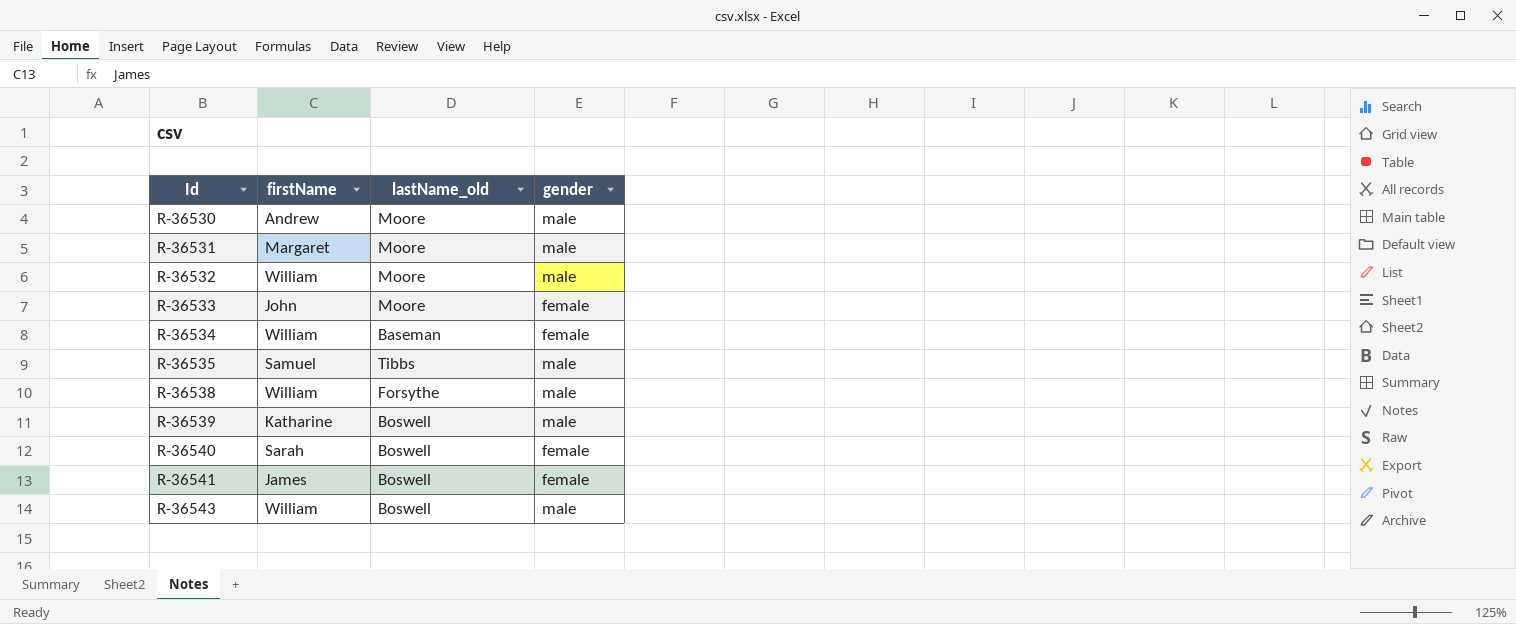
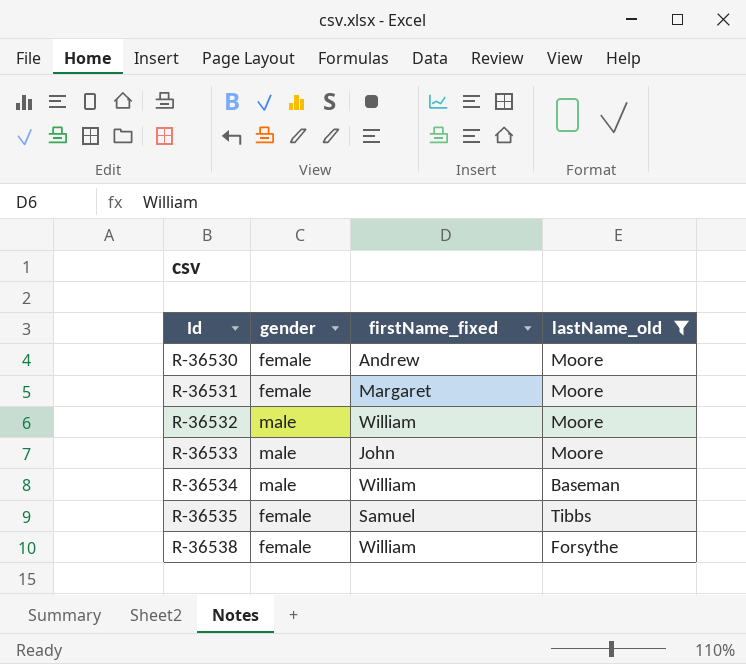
filter: none -> lastName_old != Boswell
column gender | position: 4 -> 2
column name: firstName -> firstName_fixed
R-36530 | gender: male -> female
R-36531 | gender: male -> female
R-36533 | gender: female -> male
R-36534 | gender: female -> male
R-36535 | gender: male -> female
R-36538 | gender: male -> female

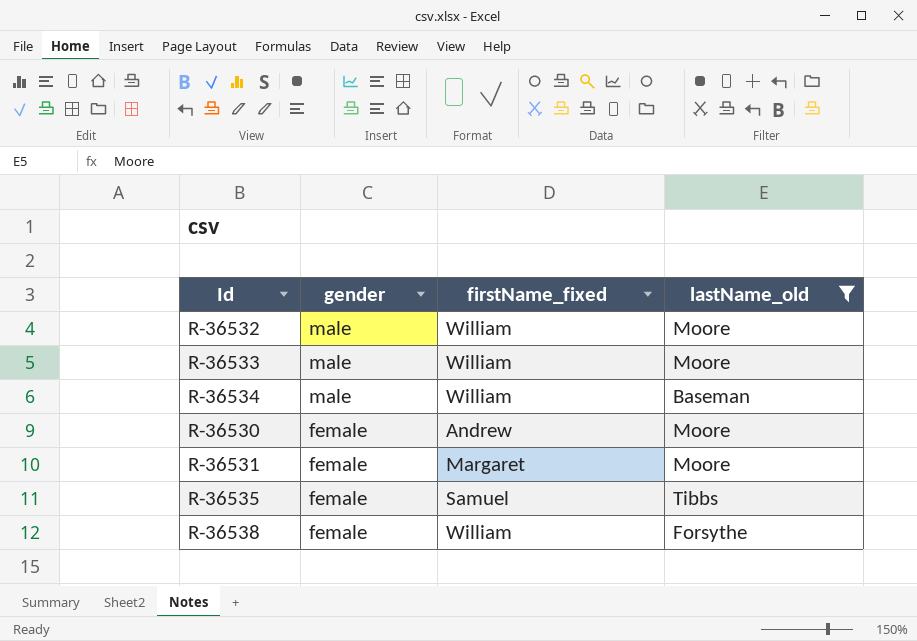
row order: Id ascending -> gender descending
R-36533 | firstName_fixed: John -> William

